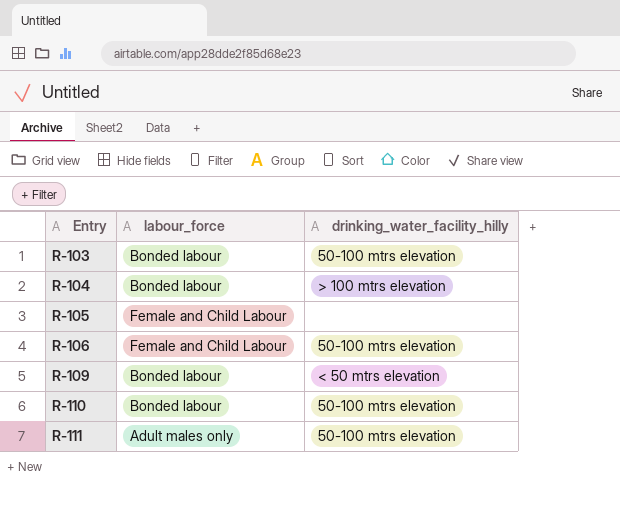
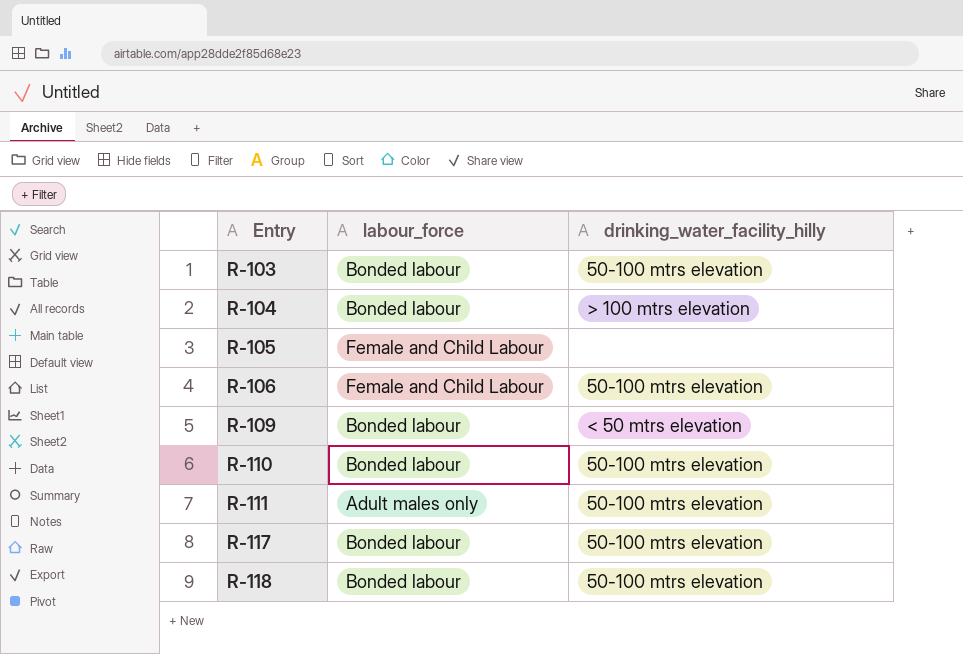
row R-117: none -> Bonded labour | 50-100 mtrs elevation
row R-118: none -> Bonded labour | 50-100 mtrs elevation

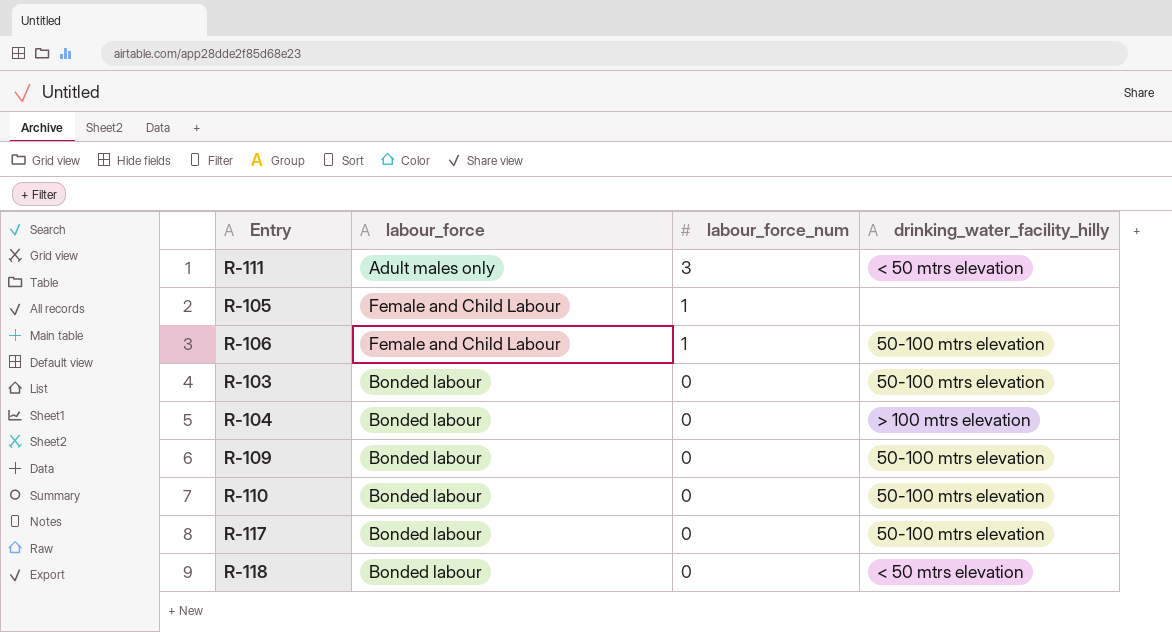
row order: Entry ascending -> labour_force_num descending
column labour_force_num | position: none -> 3
R-111 | drinking_water_facility_hilly: 50-100 mtrs elevation -> < 50 mtrs elevation
R-109 | drinking_water_facility_hilly: < 50 mtrs elevation -> 50-100 mtrs elevation
R-118 | drinking_water_facility_hilly: 50-100 mtrs elevation -> < 50 mtrs elevation

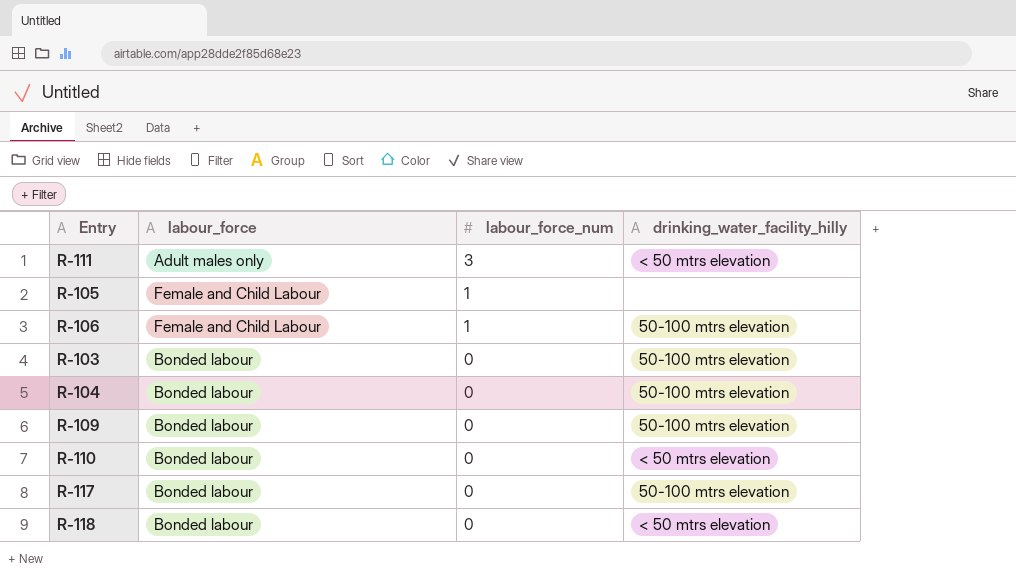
R-104 | drinking_water_facility_hilly: > 100 mtrs elevation -> 50-100 mtrs elevation
R-110 | drinking_water_facility_hilly: 50-100 mtrs elevation -> < 50 mtrs elevation

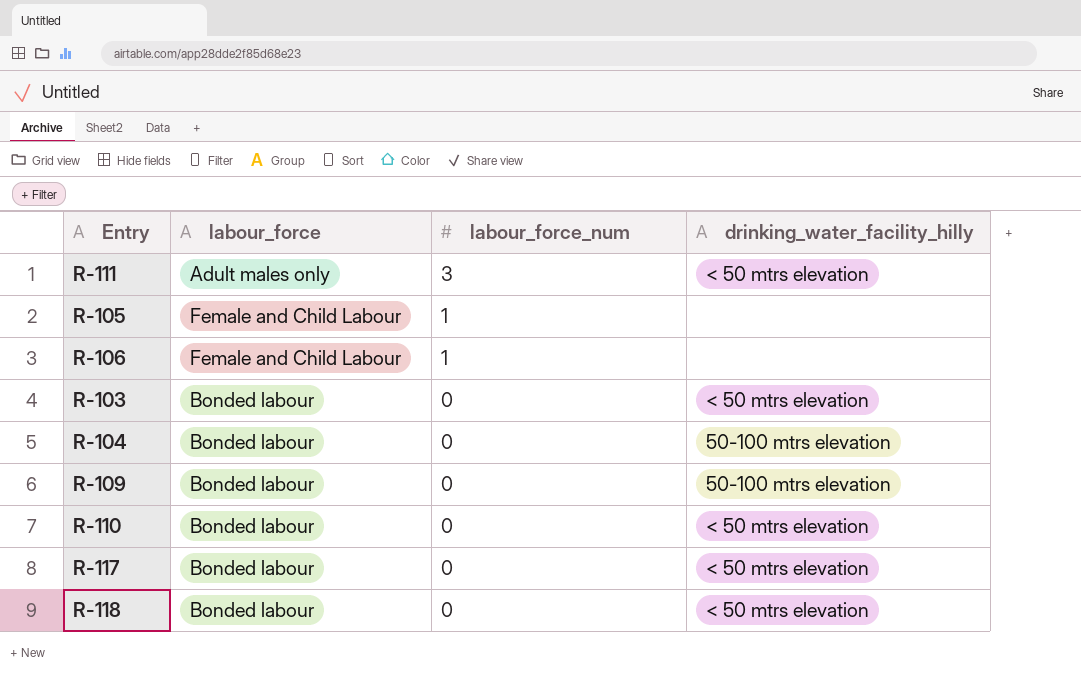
R-106 | drinking_water_facility_hilly: 50-100 mtrs elevation -> none
R-103 | drinking_water_facility_hilly: 50-100 mtrs elevation -> < 50 mtrs elevation
R-117 | drinking_water_facility_hilly: 50-100 mtrs elevation -> < 50 mtrs elevation

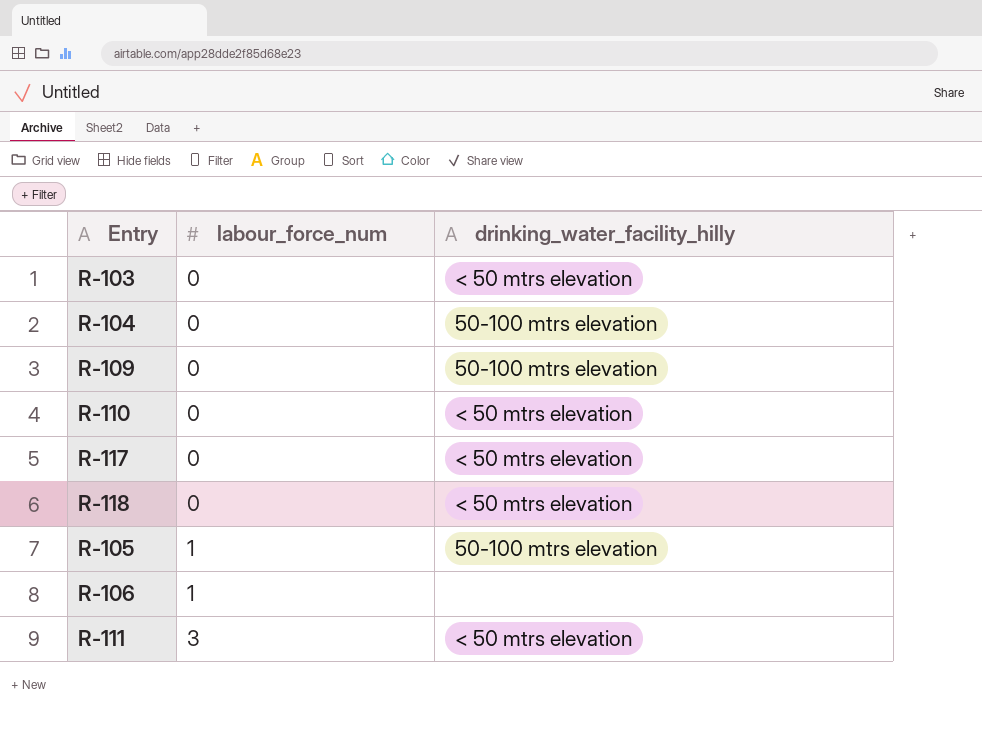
row order: labour_force_num descending -> labour_force_num ascending
column labour_force | position: 2 -> none
R-105 | drinking_water_facility_hilly: none -> 50-100 mtrs elevation

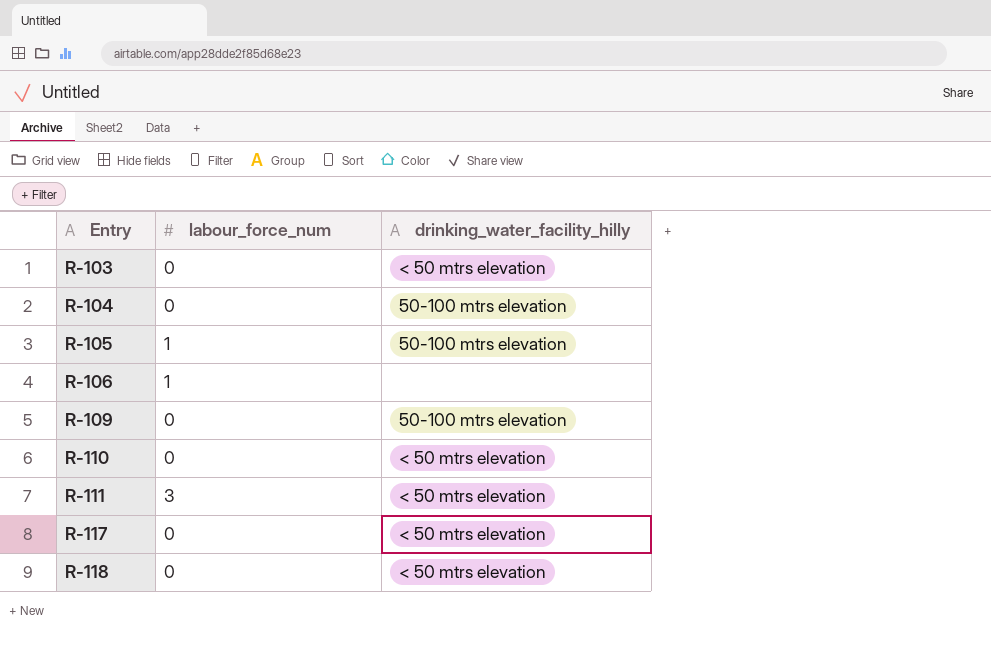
row order: labour_force_num ascending -> Entry ascending

